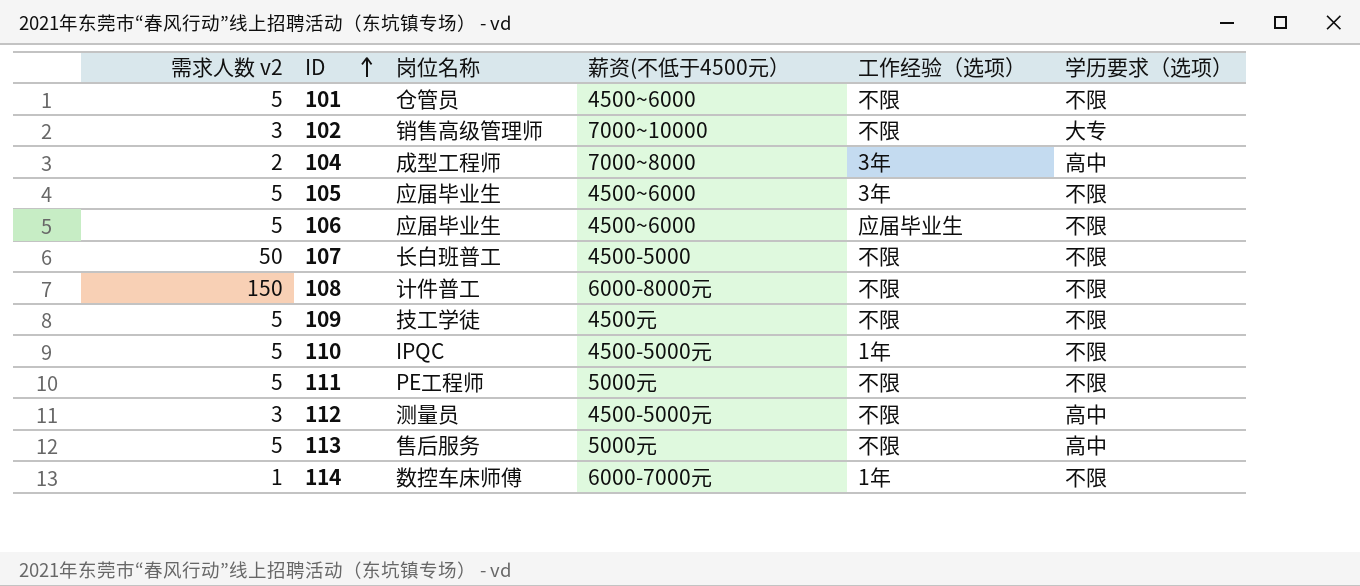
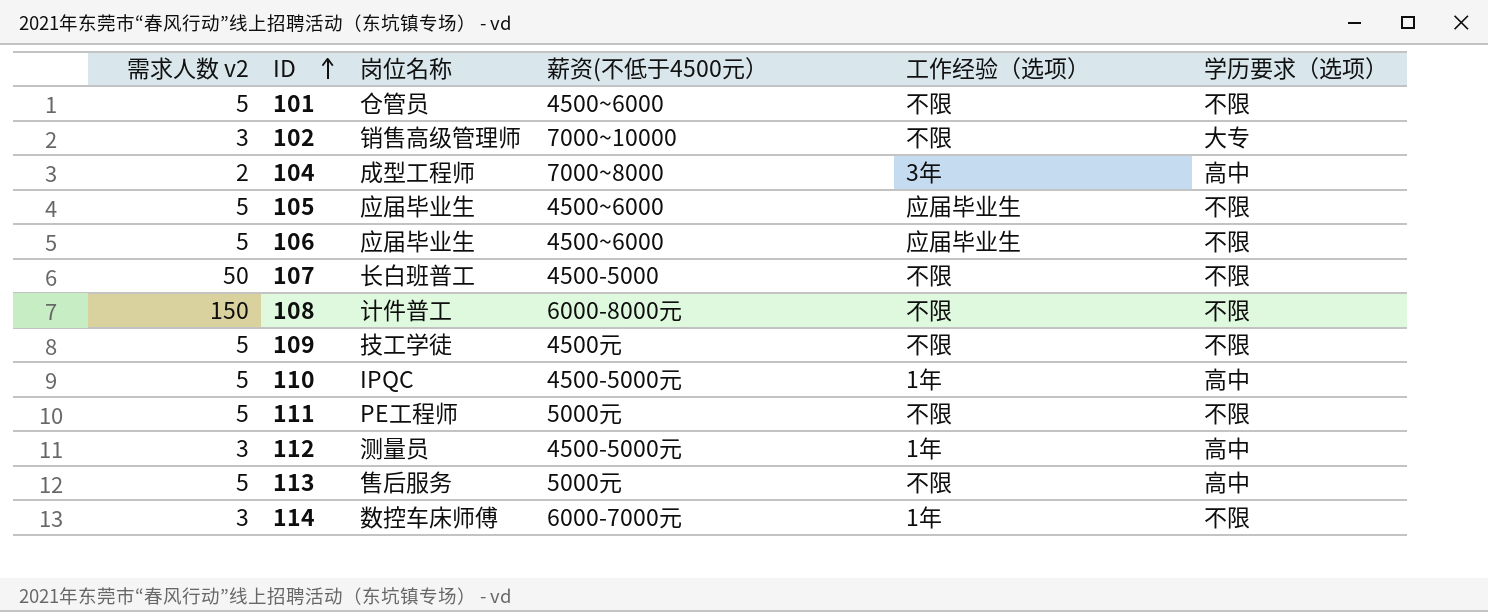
105 | 工作经验（选项）: 3年 -> 应届毕业生
110 | 学历要求（选项）: 不限 -> 高中
112 | 工作经验（选项）: 不限 -> 1年
114 | 需求人数 v2: 1 -> 3

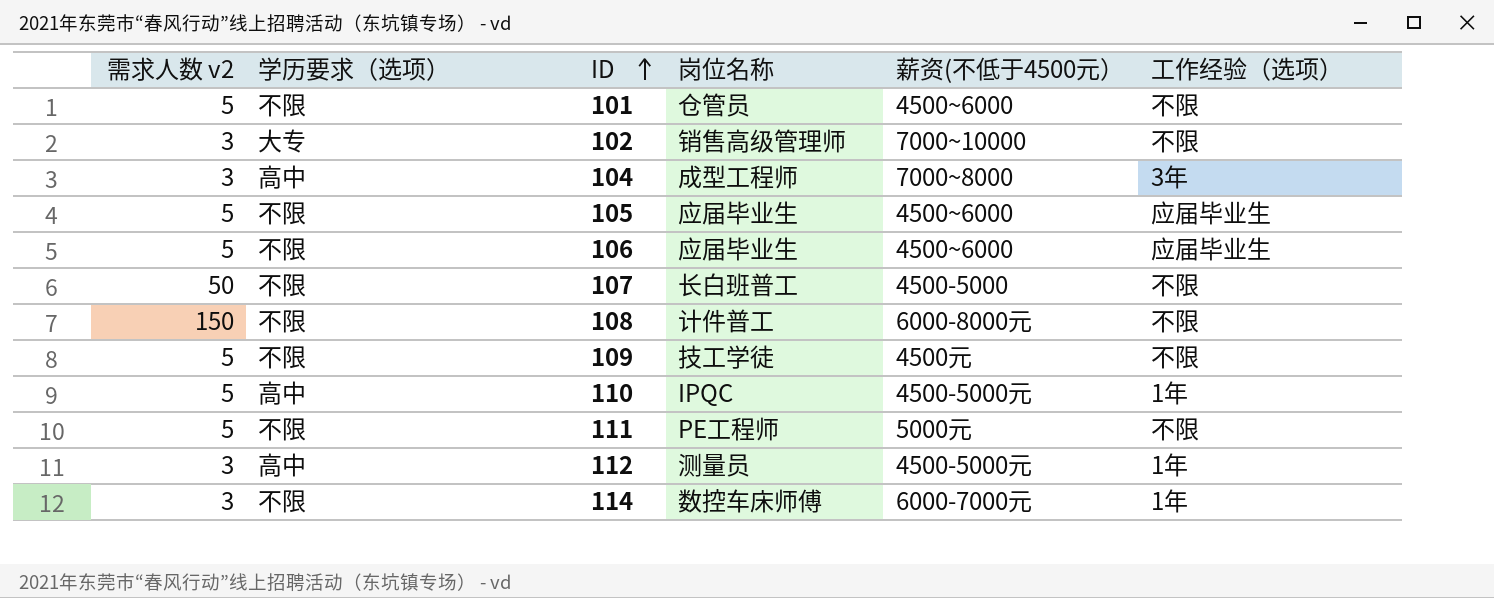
column 学历要求（选项） | position: 6 -> 2
row 113: 5 | 售后服务 | 5000元 | 不限 | 高中 -> none
104 | 需求人数 v2: 2 -> 3

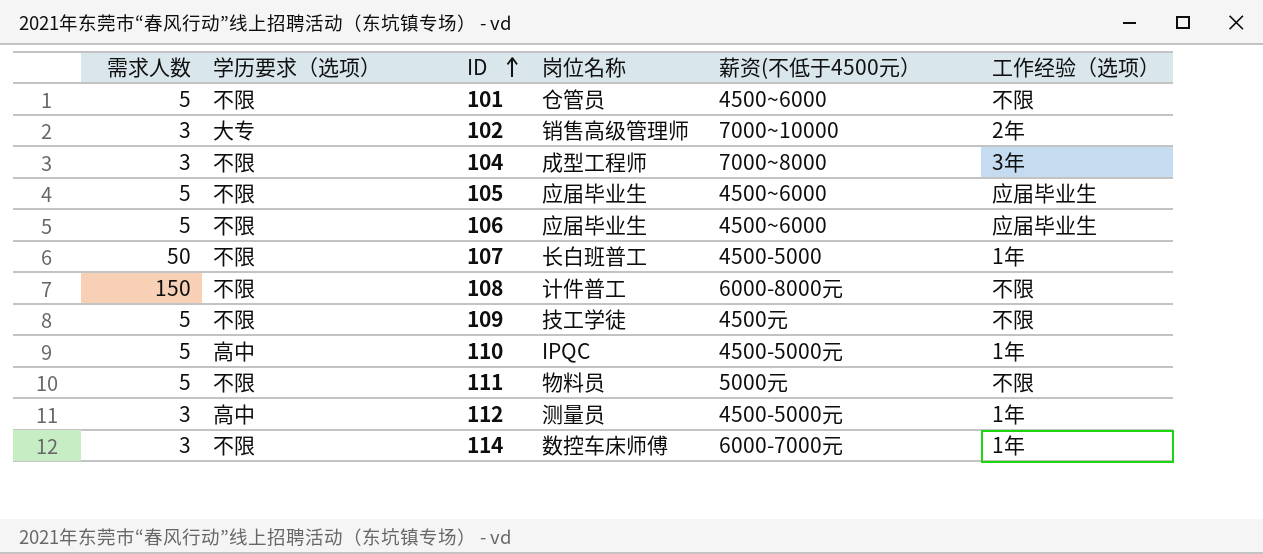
column name: 需求人数 v2 -> 需求人数
102 | 工作经验（选项）: 不限 -> 2年
104 | 学历要求（选项）: 高中 -> 不限
107 | 工作经验（选项）: 不限 -> 1年
111 | 岗位名称: PE工程师 -> 物料员

